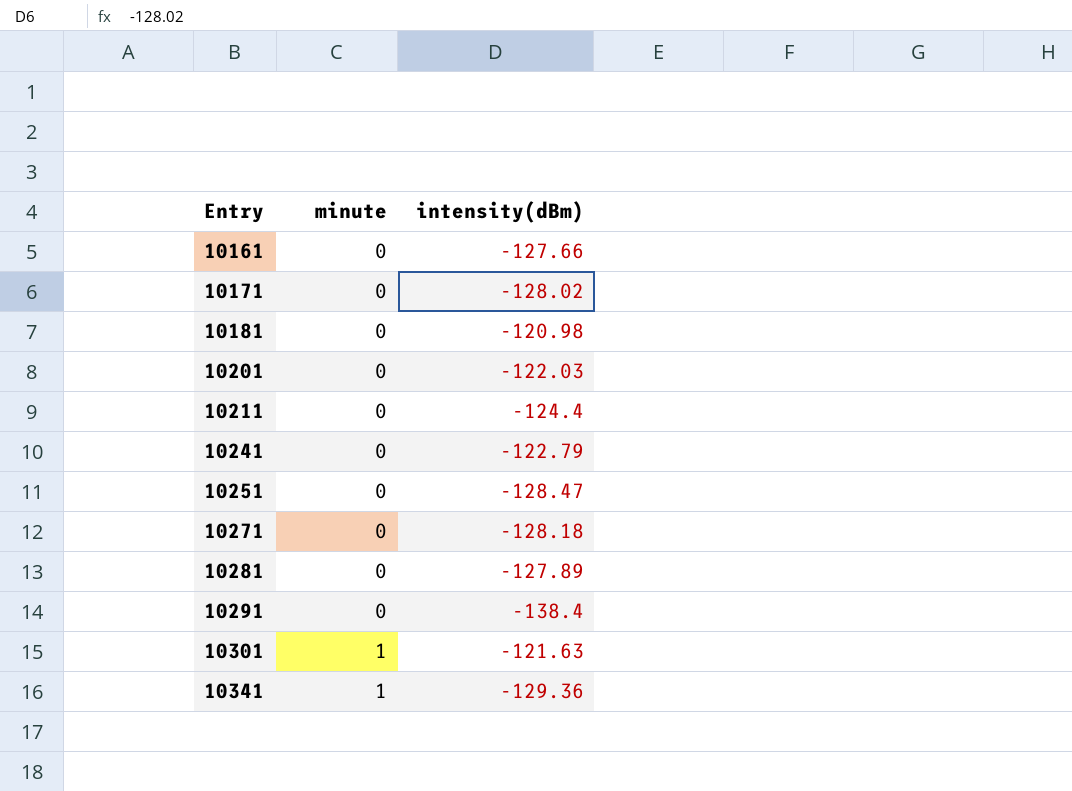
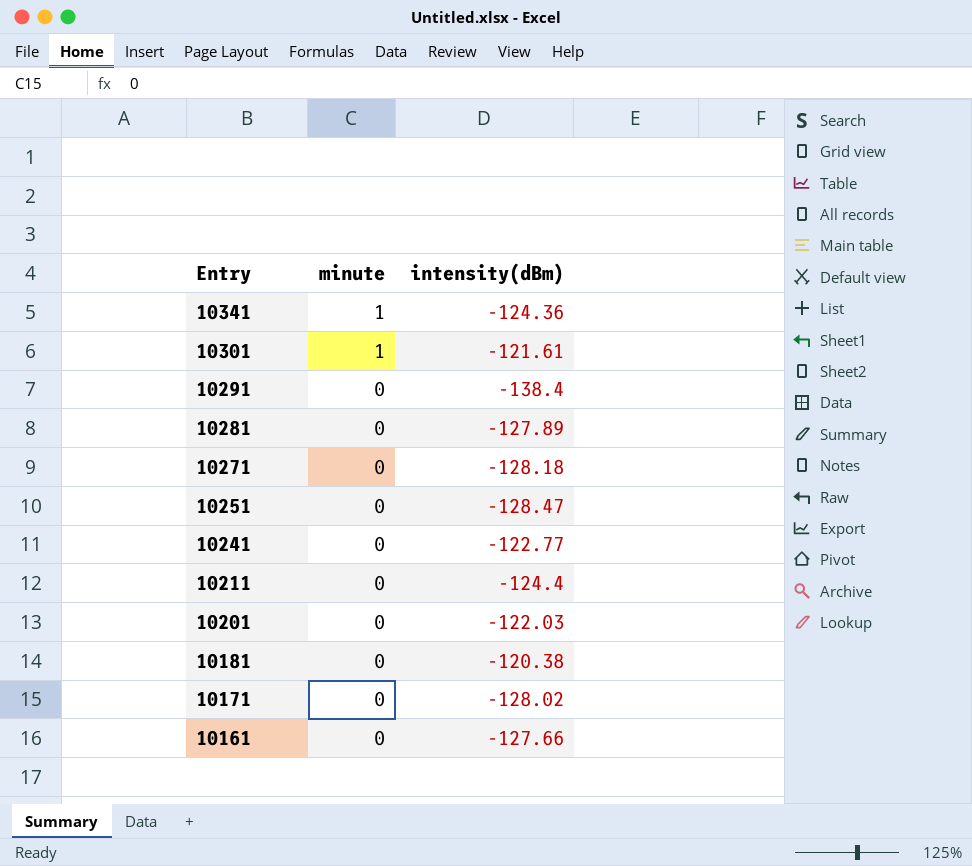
row order: Entry ascending -> Entry descending
10341 | intensity(dBm): -129.36 -> -124.36
10301 | intensity(dBm): -121.63 -> -121.61
10241 | intensity(dBm): -122.79 -> -122.77
10181 | intensity(dBm): -120.98 -> -120.38

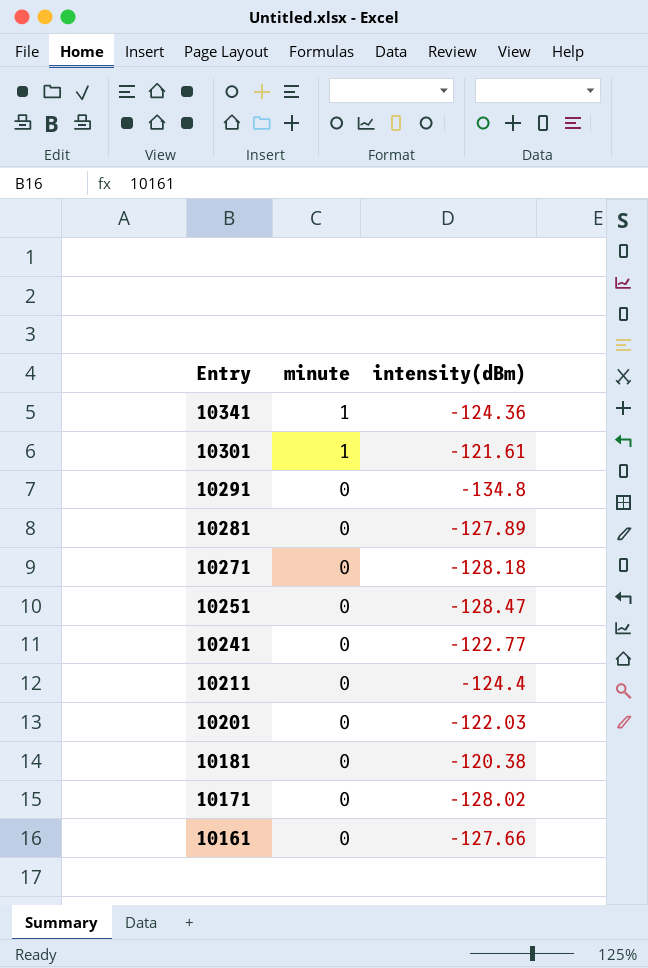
10291 | intensity(dBm): -138.4 -> -134.8

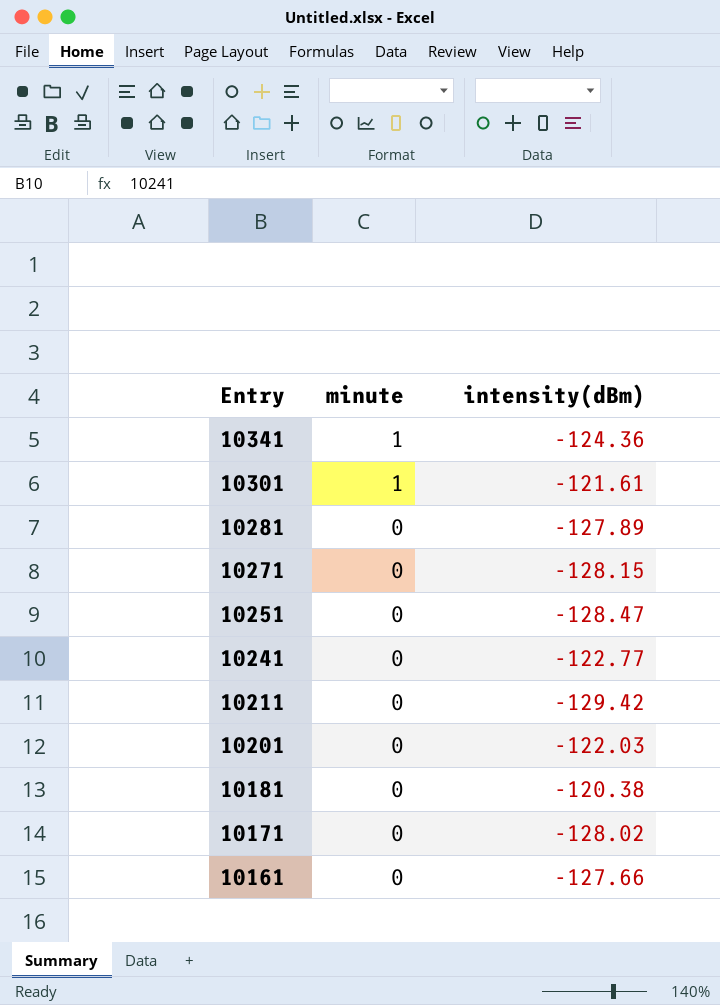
row 10291: 0 | -134.8 -> none
10271 | intensity(dBm): -128.18 -> -128.15
10211 | intensity(dBm): -124.4 -> -129.42

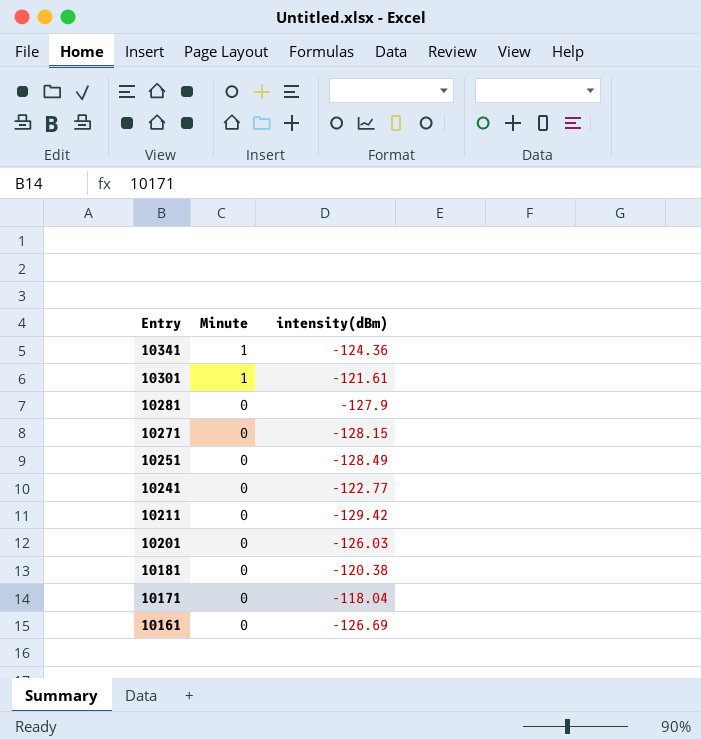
column name: minute -> Minute
10281 | intensity(dBm): -127.89 -> -127.9
10251 | intensity(dBm): -128.47 -> -128.49
10201 | intensity(dBm): -122.03 -> -126.03
10171 | intensity(dBm): -128.02 -> -118.04
10161 | intensity(dBm): -127.66 -> -126.69

